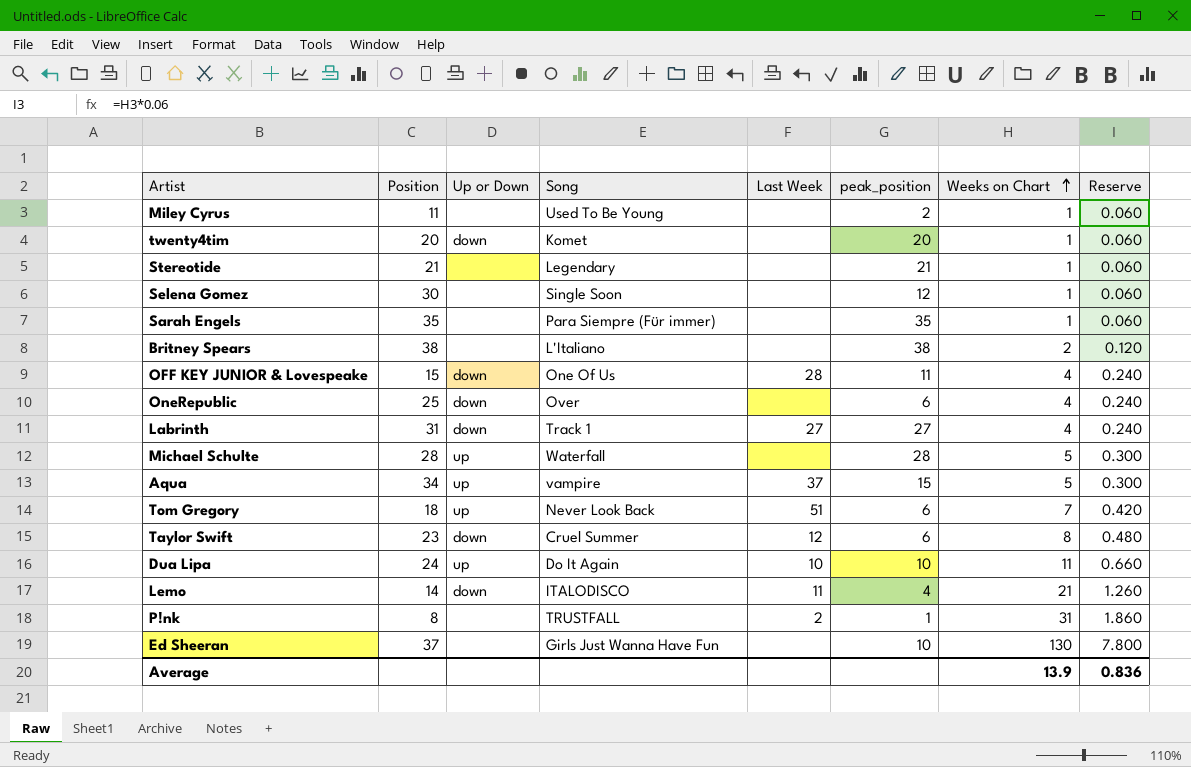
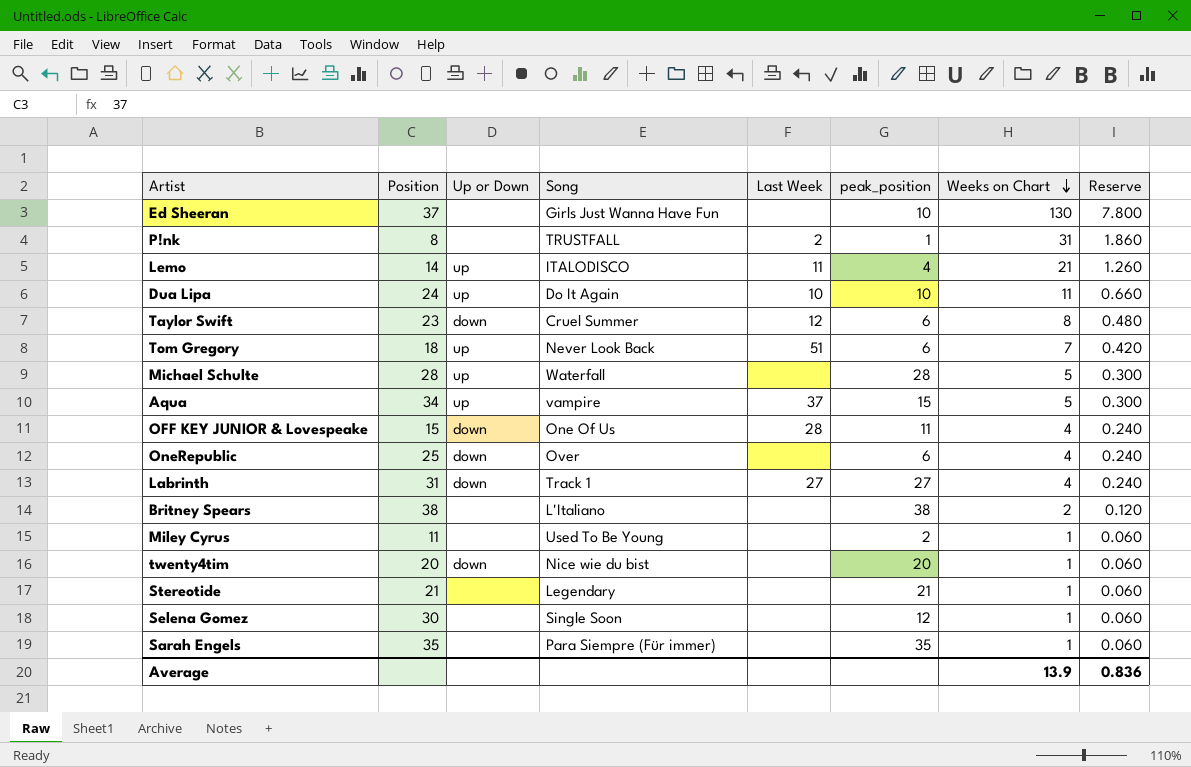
row order: Weeks on Chart ascending -> Weeks on Chart descending
Lemo | Up or Down: down -> up
twenty4tim | Song: Komet -> Nice wie du bist

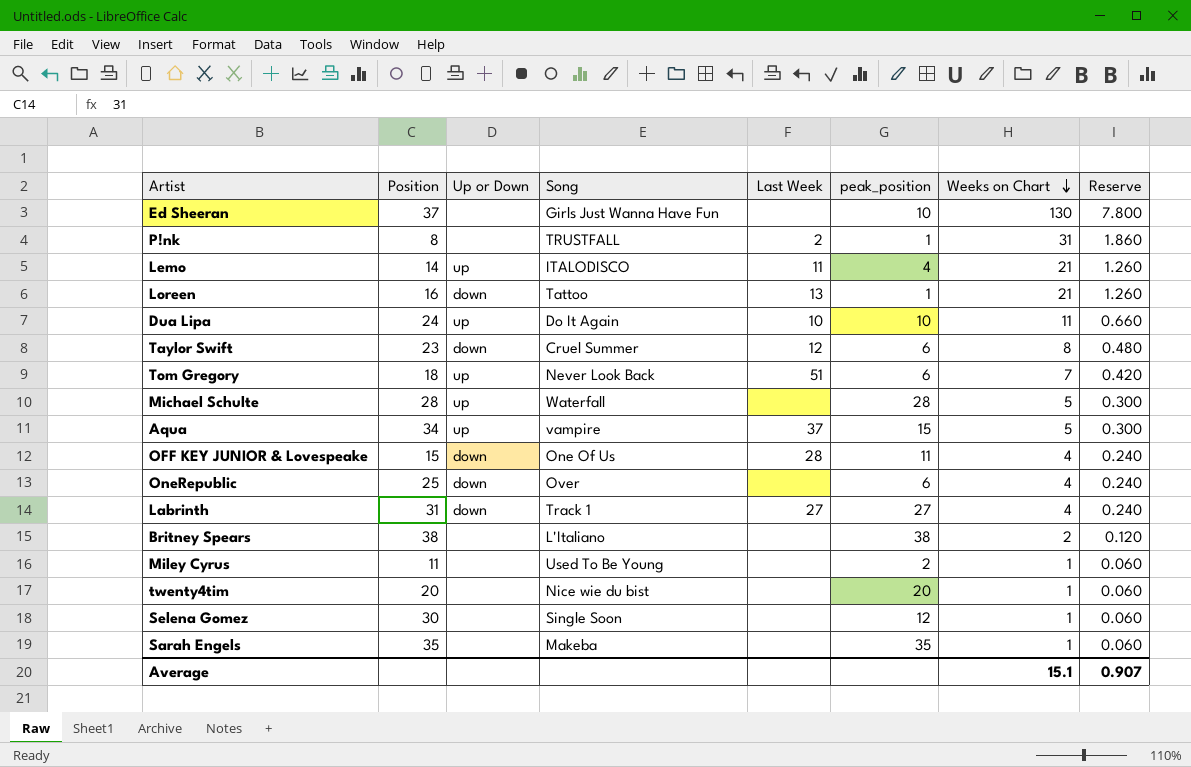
row Stereotide: 21 | none | Legendary | none | 21 | 1 | 0.060 -> none
row Loreen: none -> 16 | down | Tattoo | 13 | 1 | 21 | 1.260
twenty4tim | Up or Down: down -> none
Sarah Engels | Song: Para Siempre (Für immer) -> Makeba
Average | Weeks on Chart: 13.9 -> 15.1
Average | Reserve: 0.836 -> 0.907

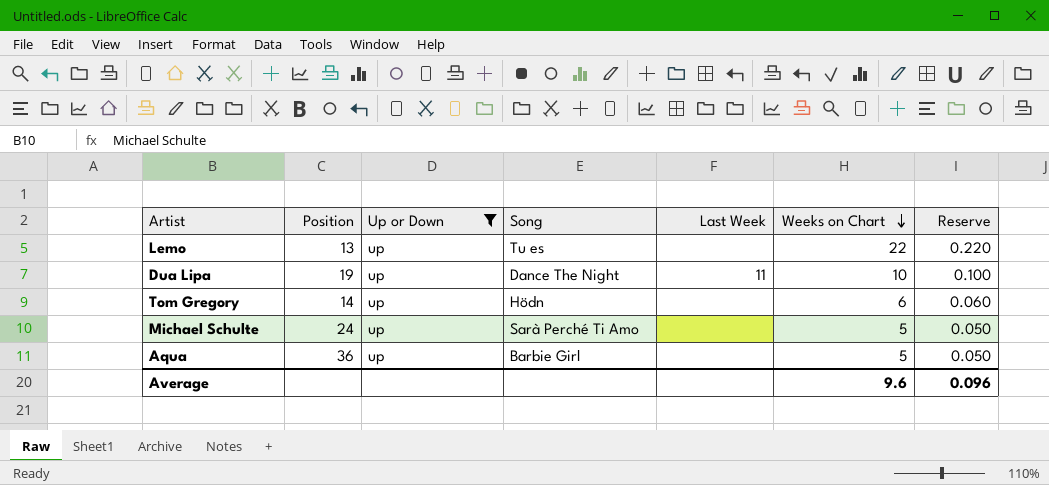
filter: none -> Up or Down = up
column peak_position | position: 6 -> none
column Reserve | formula: [Weeks on Chart] * 0.06 -> [Weeks on Chart] * 0.01
Lemo | Position: 14 -> 13
Lemo | Song: ITALODISCO -> Tu es
Lemo | Last Week: 11 -> none
Lemo | Weeks on Chart: 21 -> 22
Dua Lipa | Position: 24 -> 19
Dua Lipa | Song: Do It Again -> Dance The Night
Dua Lipa | Last Week: 10 -> 11
Dua Lipa | Weeks on Chart: 11 -> 10
Tom Gregory | Position: 18 -> 14
Tom Gregory | Song: Never Look Back -> Hödn
Tom Gregory | Last Week: 51 -> none
Tom Gregory | Weeks on Chart: 7 -> 6
Michael Schulte | Position: 28 -> 24
Michael Schulte | Song: Waterfall -> Sarà Perché Ti Amo
Aqua | Position: 34 -> 36
Aqua | Song: vampire -> Barbie Girl
Aqua | Last Week: 37 -> none
Average | Weeks on Chart: 15.1 -> 9.6
Average | Reserve: 0.907 -> 0.096

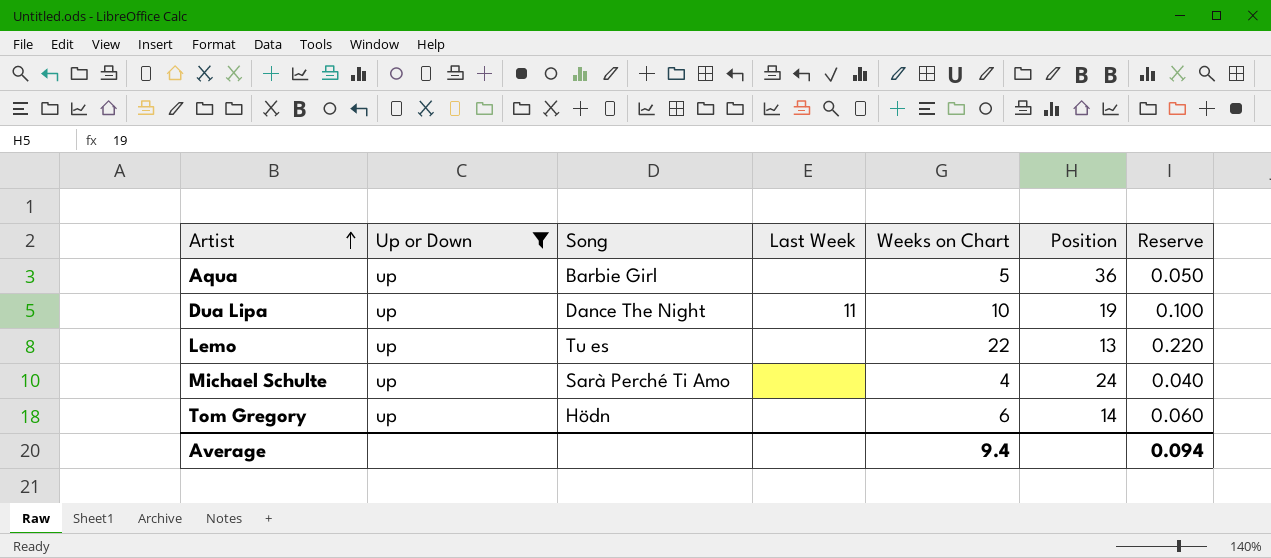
row order: Weeks on Chart descending -> Artist ascending
column Position | position: 2 -> 6
Michael Schulte | Weeks on Chart: 5 -> 4
Michael Schulte | Reserve: 0.050 -> 0.040
Average | Weeks on Chart: 9.6 -> 9.4
Average | Reserve: 0.096 -> 0.094

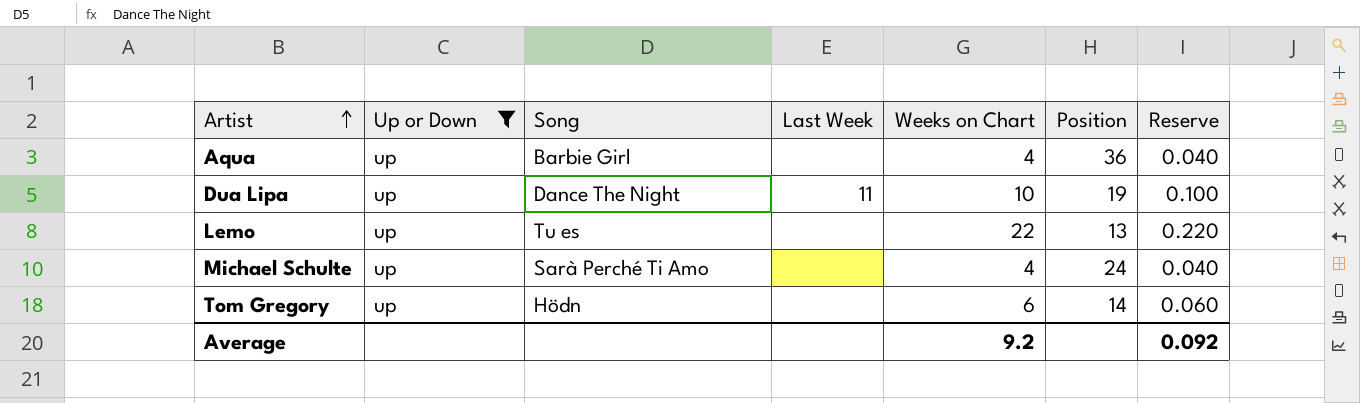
Aqua | Weeks on Chart: 5 -> 4
Aqua | Reserve: 0.050 -> 0.040
Average | Weeks on Chart: 9.4 -> 9.2
Average | Reserve: 0.094 -> 0.092

